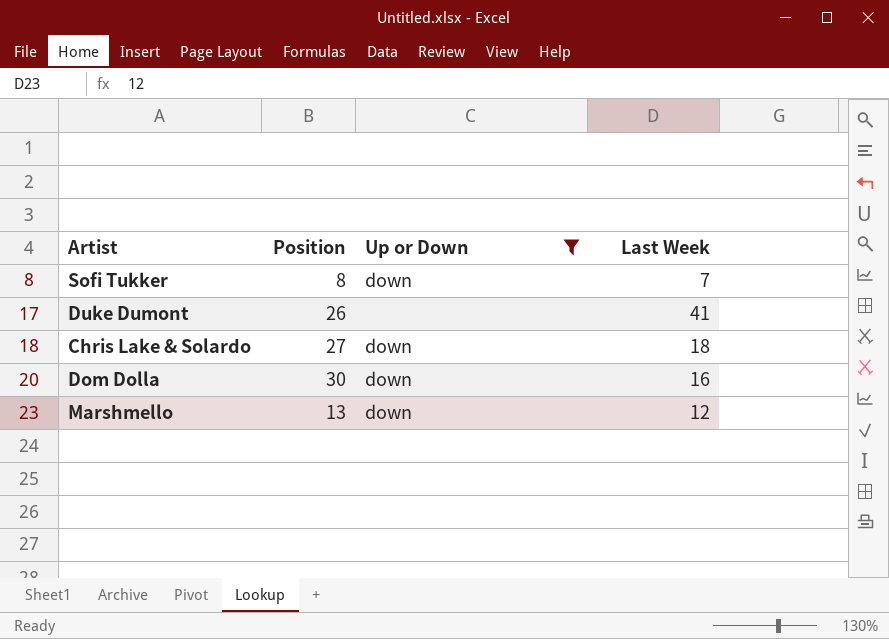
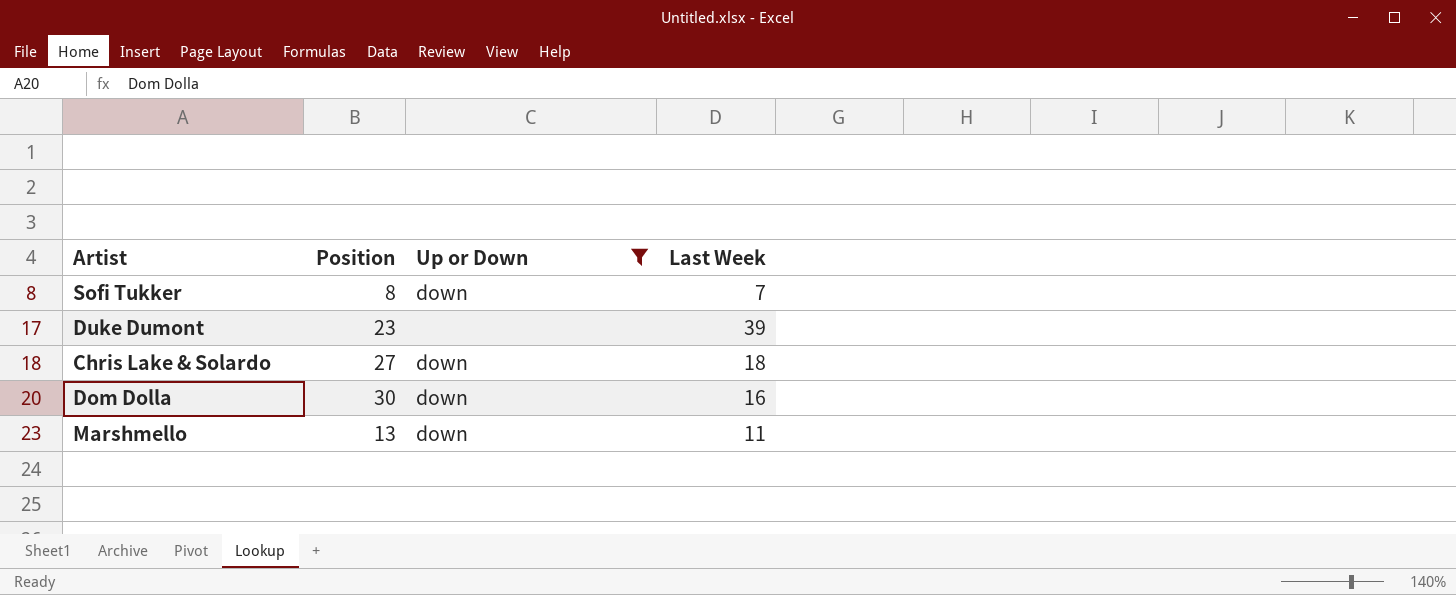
Duke Dumont | Position: 26 -> 23
Duke Dumont | Last Week: 41 -> 39
Marshmello | Last Week: 12 -> 11

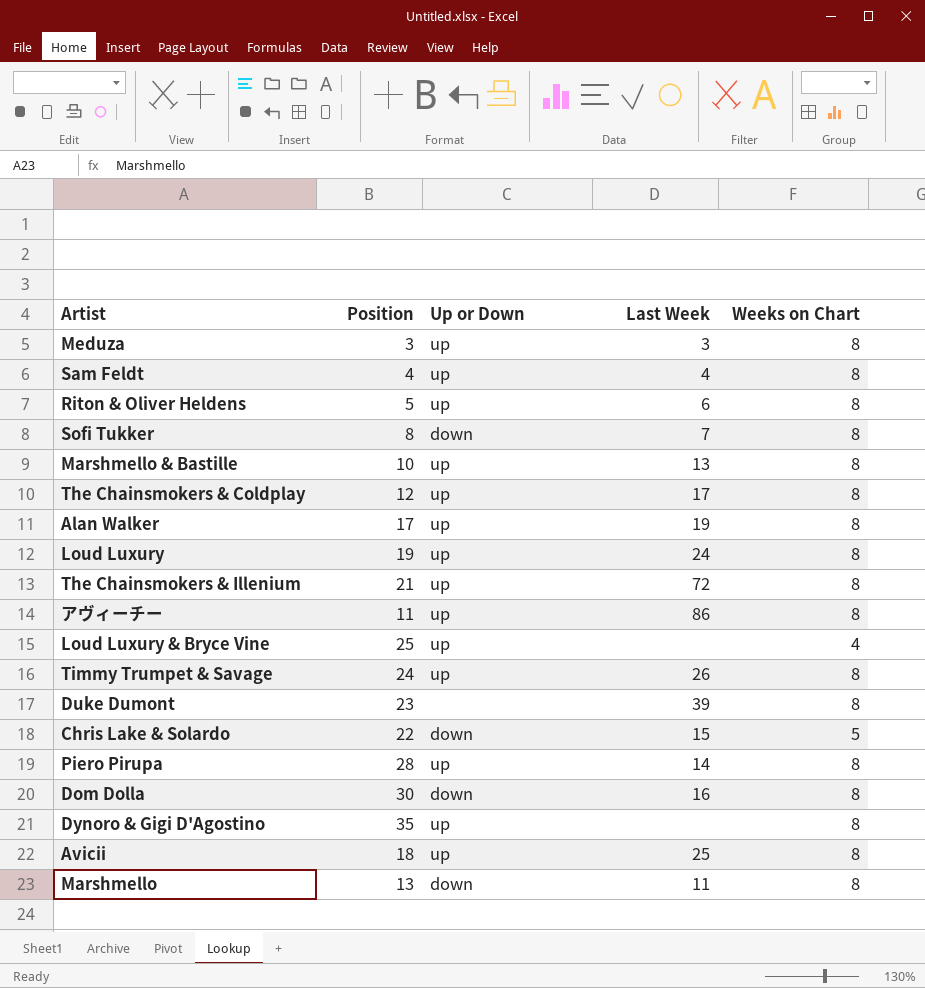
filter: Up or Down != up -> none
column Weeks on Chart | position: none -> 5
Chris Lake & Solardo | Position: 27 -> 22
Chris Lake & Solardo | Last Week: 18 -> 15

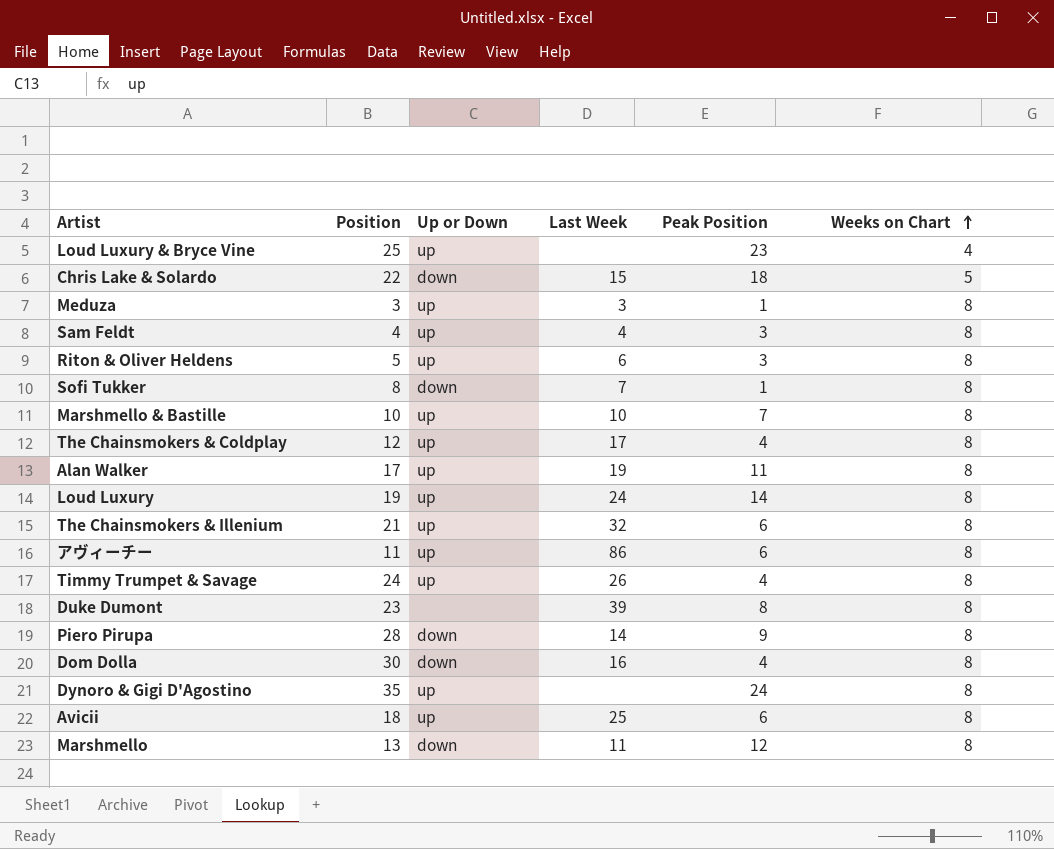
row order: none -> Weeks on Chart ascending
column Peak Position | position: none -> 5
Marshmello & Bastille | Last Week: 13 -> 10
The Chainsmokers & Illenium | Last Week: 72 -> 32
Piero Pirupa | Up or Down: up -> down

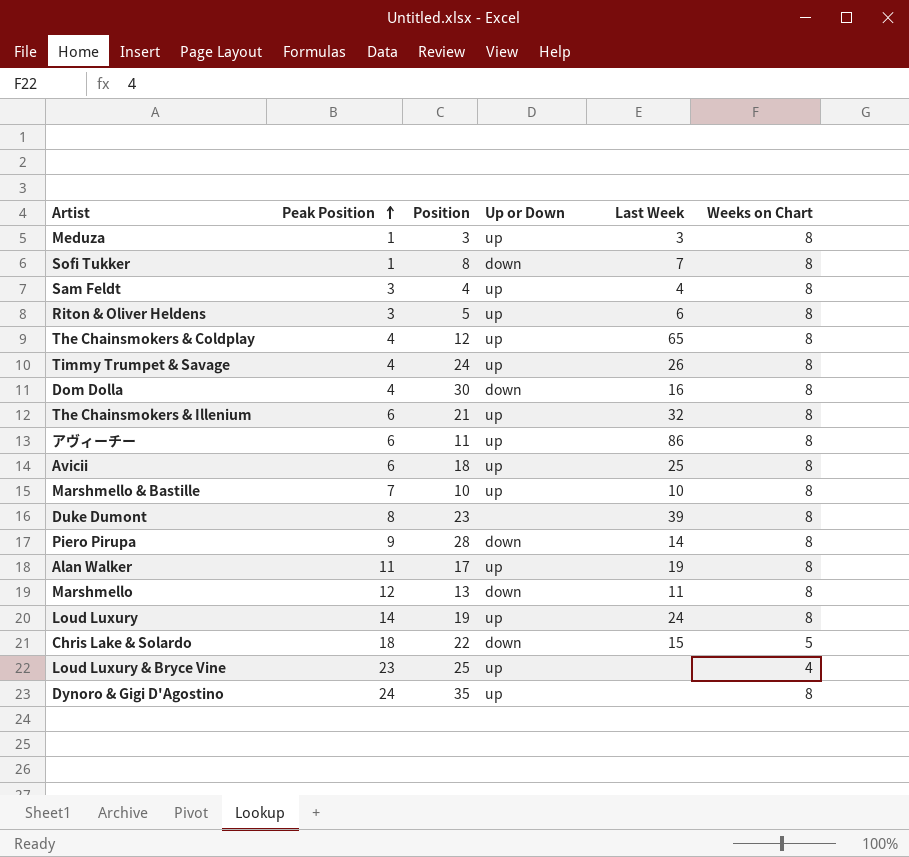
row order: Weeks on Chart ascending -> Peak Position ascending
column Peak Position | position: 5 -> 2
The Chainsmokers & Coldplay | Last Week: 17 -> 65

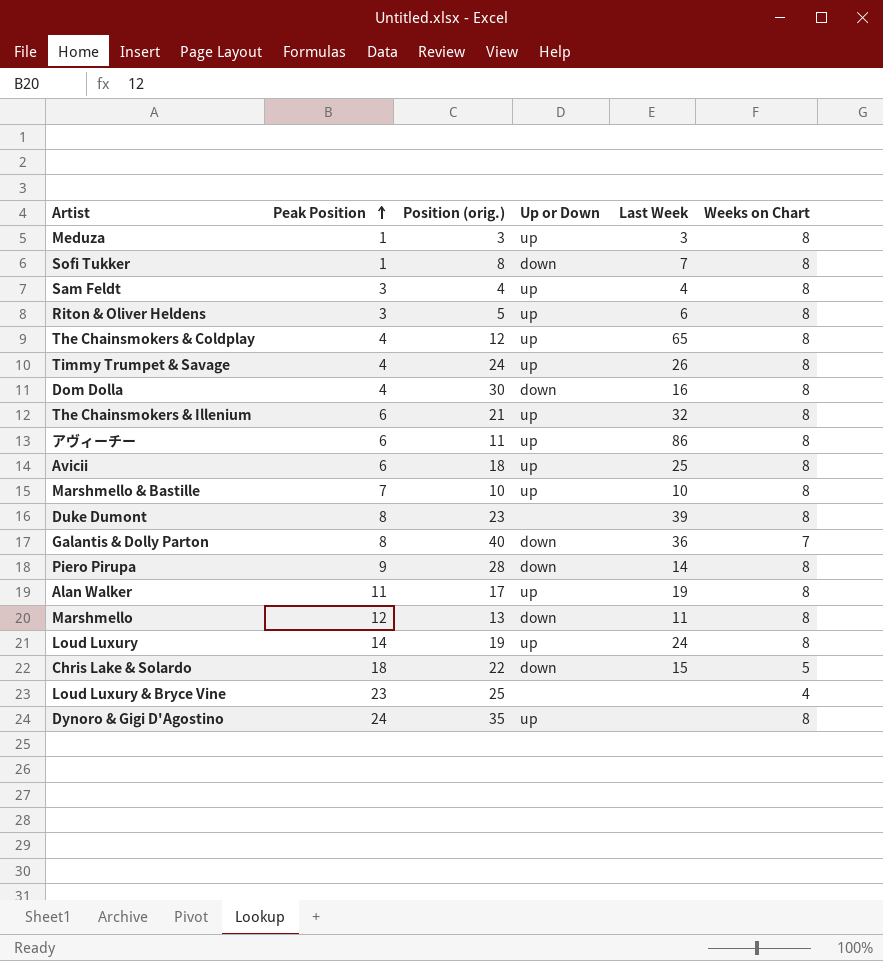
column name: Position -> Position (orig.)
row Galantis & Dolly Parton: none -> 8 | 40 | down | 36 | 7
Loud Luxury & Bryce Vine | Up or Down: up -> none

